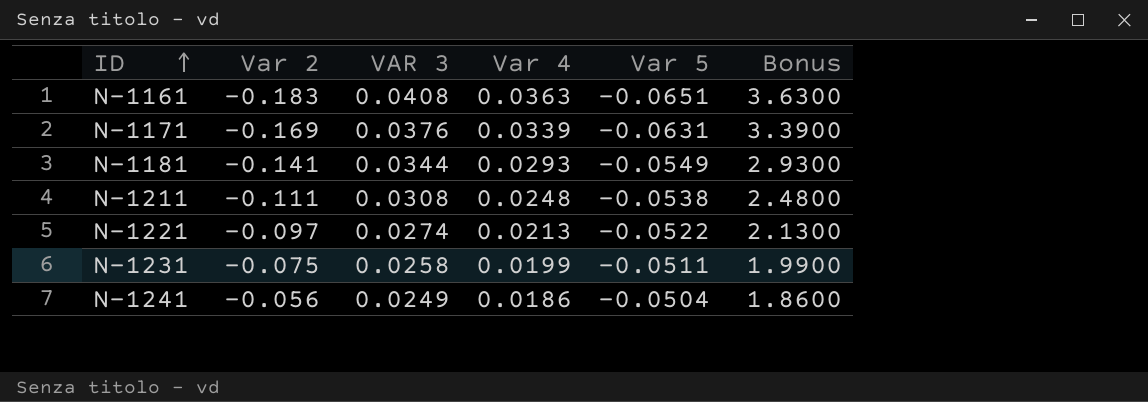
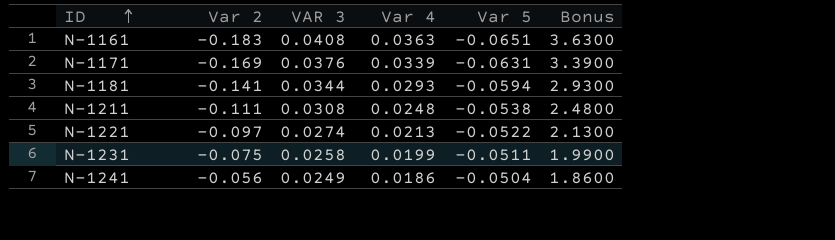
N-1181 | Var 5: -0.0549 -> -0.0594

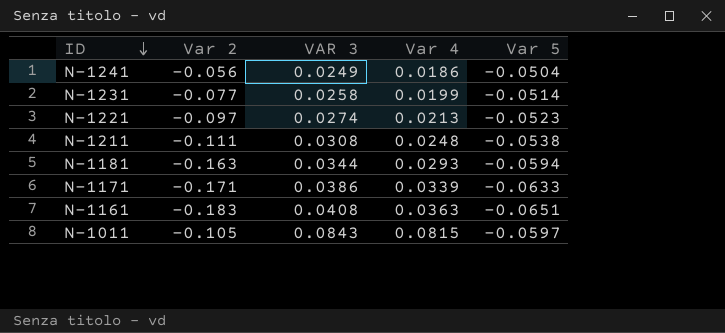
row order: ID ascending -> ID descending
column Bonus | formula: [Var 4] * 100 -> none
N-1231 | Var 2: -0.075 -> -0.077
N-1231 | Var 5: -0.0511 -> -0.0514
N-1221 | Var 5: -0.0522 -> -0.0523
N-1181 | Var 2: -0.141 -> -0.163
N-1171 | Var 2: -0.169 -> -0.171
N-1171 | VAR 3: 0.0376 -> 0.0386
N-1171 | Var 5: -0.0631 -> -0.0633
row N-1011: none -> -0.105 | 0.0843 | 0.0815 | -0.0597

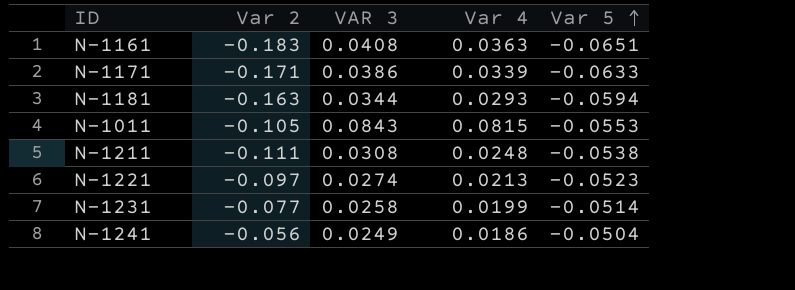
row order: ID descending -> Var 5 ascending
N-1011 | Var 5: -0.0597 -> -0.0553

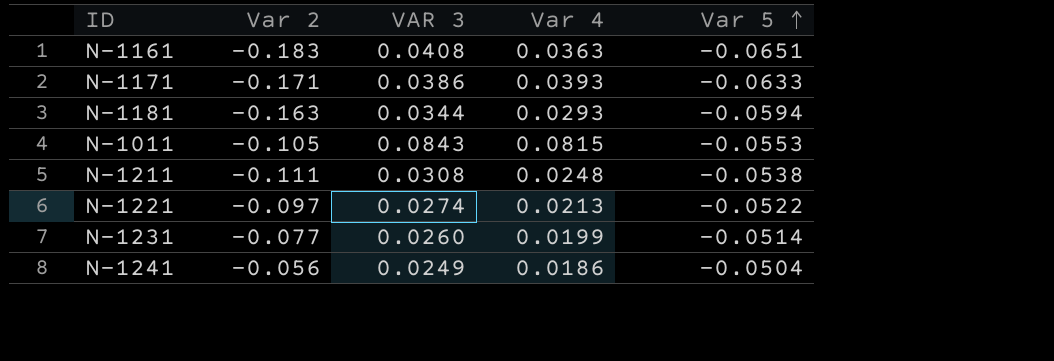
N-1171 | Var 4: 0.0339 -> 0.0393
N-1221 | Var 5: -0.0523 -> -0.0522
N-1231 | VAR 3: 0.0258 -> 0.0260

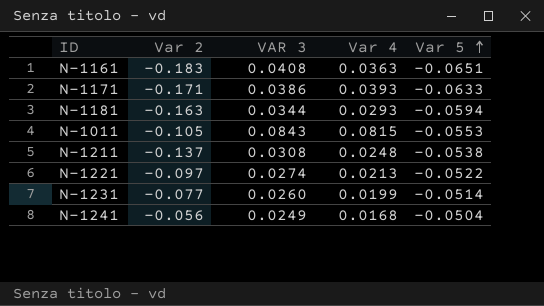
N-1211 | Var 2: -0.111 -> -0.137
N-1241 | Var 4: 0.0186 -> 0.0168

